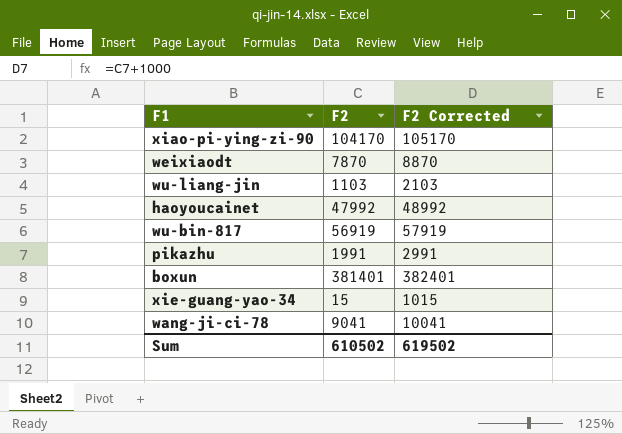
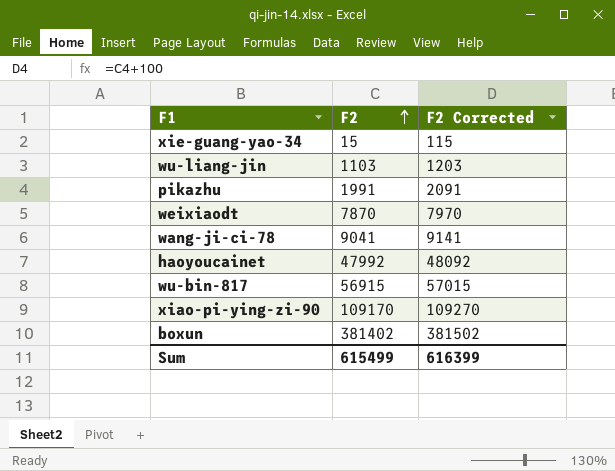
row order: none -> F2 ascending
column F2 Corrected | formula: [F2] + 1000 -> [F2] + 100
wu-bin-817 | F2: 56919 -> 56915
xiao-pi-ying-zi-90 | F2: 104170 -> 109170
boxun | F2: 381401 -> 381402
Sum | F2: 610502 -> 615499
Sum | F2 Corrected: 619502 -> 616399

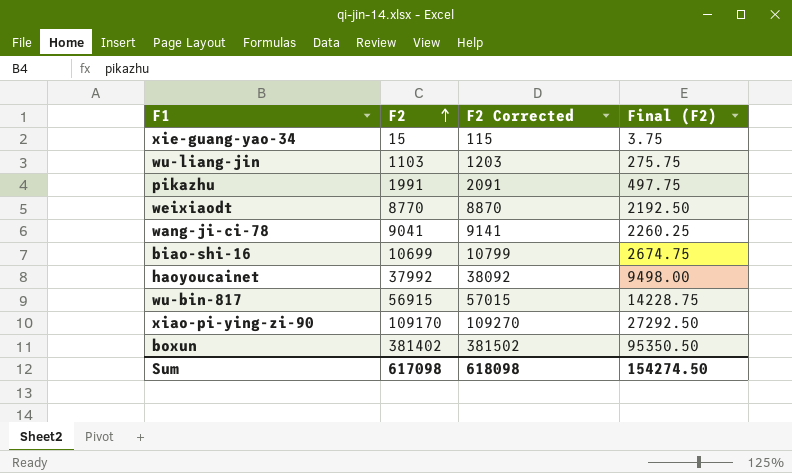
column Final (F2) | formula: none -> [F2] * 0.25
weixiaodt | F2: 7870 -> 8770
weixiaodt | F2 Corrected: 7970 -> 8870
row biao-shi-16: none -> 10699 | 10799 | 2674.75
haoyoucainet | F2: 47992 -> 37992
haoyoucainet | F2 Corrected: 48092 -> 38092
Sum | F2: 615499 -> 617098
Sum | F2 Corrected: 616399 -> 618098

